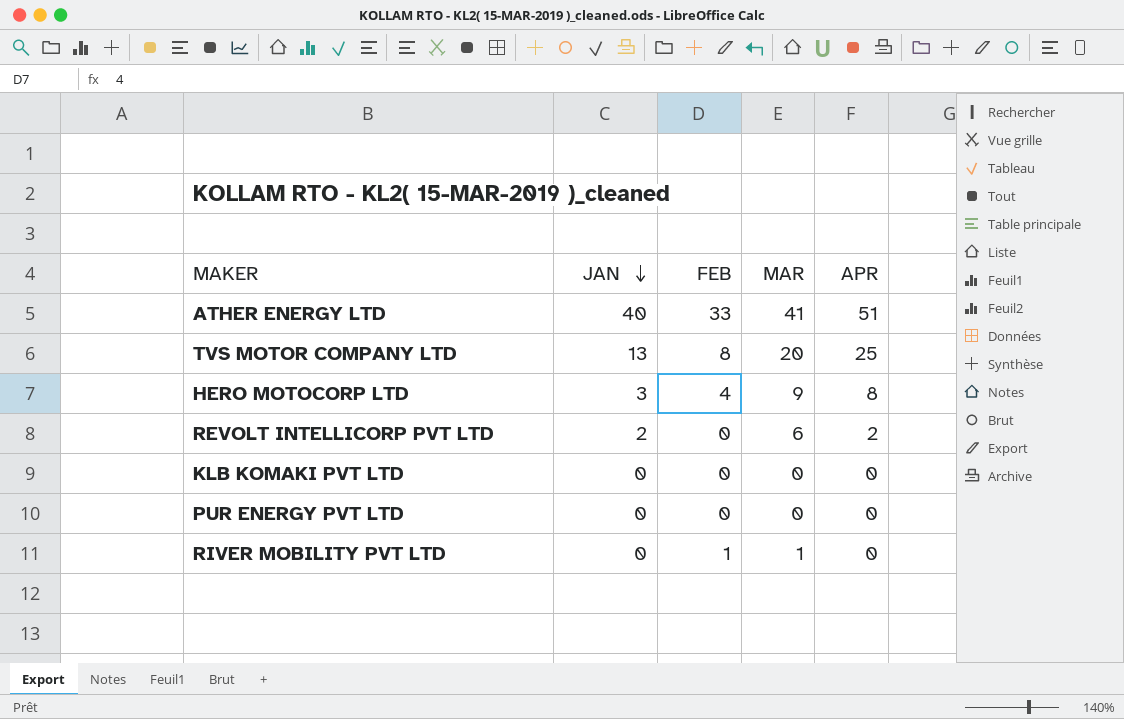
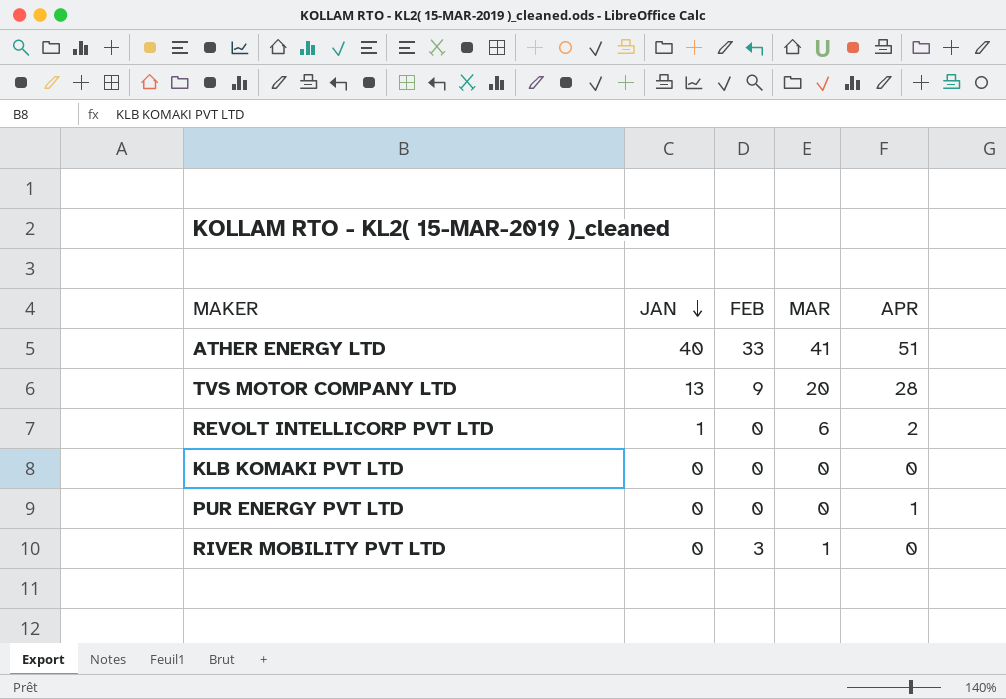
row HERO MOTOCORP LTD: 3 | 4 | 9 | 8 -> none
TVS MOTOR COMPANY LTD | FEB: 8 -> 9
TVS MOTOR COMPANY LTD | APR: 25 -> 28
REVOLT INTELLICORP PVT LTD | JAN: 2 -> 1
PUR ENERGY PVT LTD | APR: 0 -> 1
RIVER MOBILITY PVT LTD | FEB: 1 -> 3

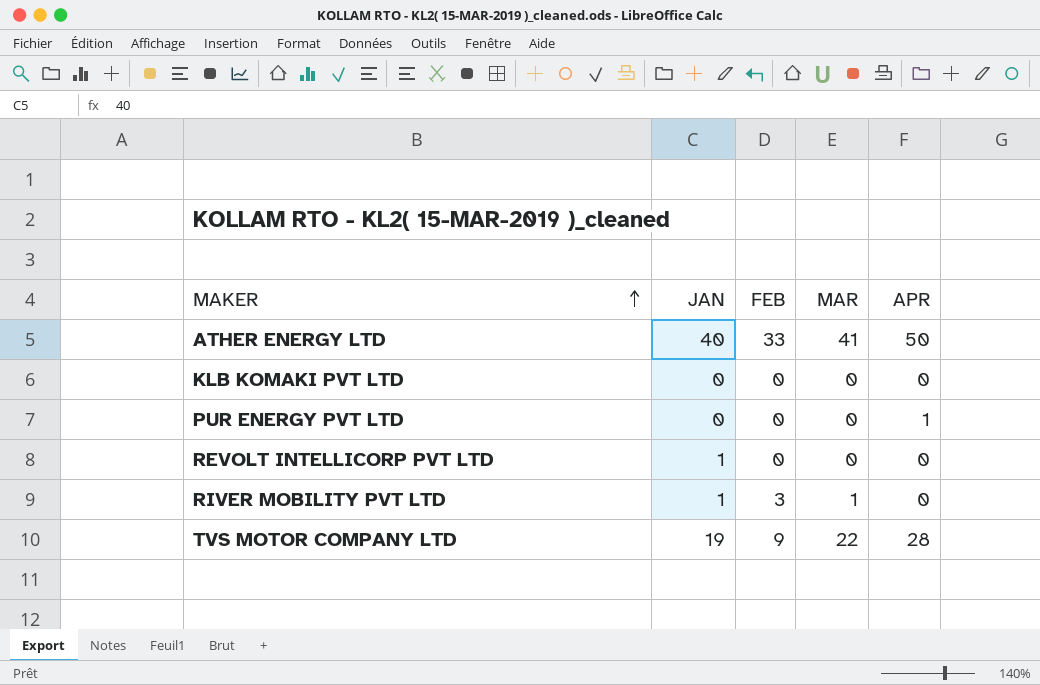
row order: JAN descending -> MAKER ascending
ATHER ENERGY LTD | APR: 51 -> 50
REVOLT INTELLICORP PVT LTD | MAR: 6 -> 0
REVOLT INTELLICORP PVT LTD | APR: 2 -> 0
RIVER MOBILITY PVT LTD | JAN: 0 -> 1
TVS MOTOR COMPANY LTD | JAN: 13 -> 19
TVS MOTOR COMPANY LTD | MAR: 20 -> 22

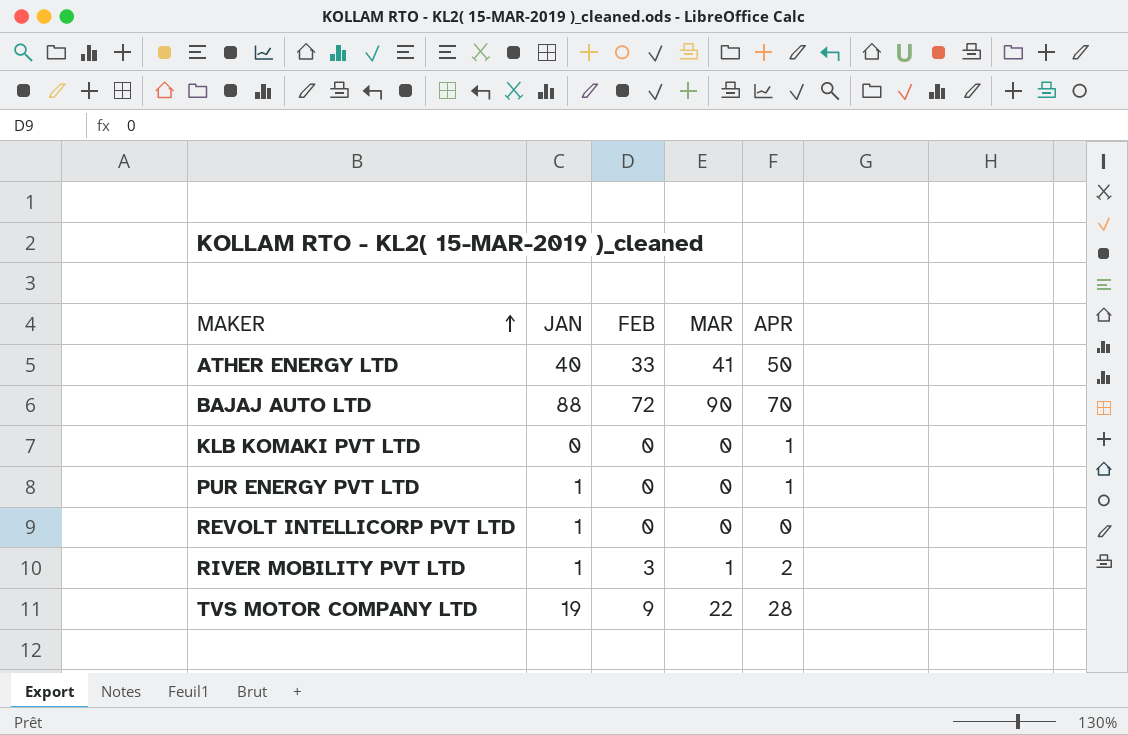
row BAJAJ AUTO LTD: none -> 88 | 72 | 90 | 70
KLB KOMAKI PVT LTD | APR: 0 -> 1
PUR ENERGY PVT LTD | JAN: 0 -> 1
RIVER MOBILITY PVT LTD | APR: 0 -> 2

